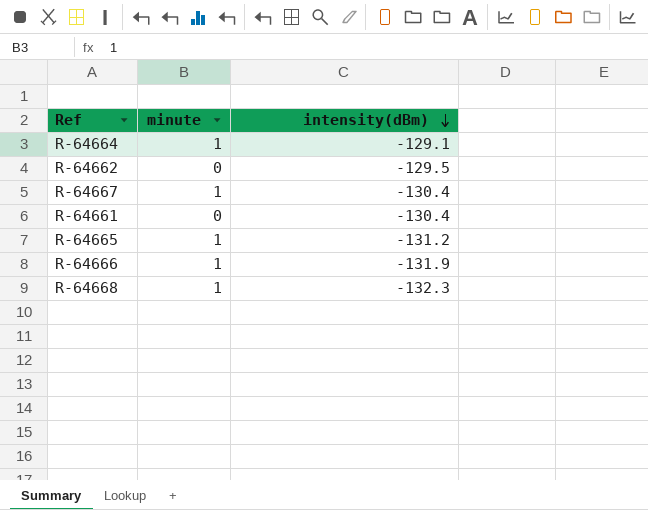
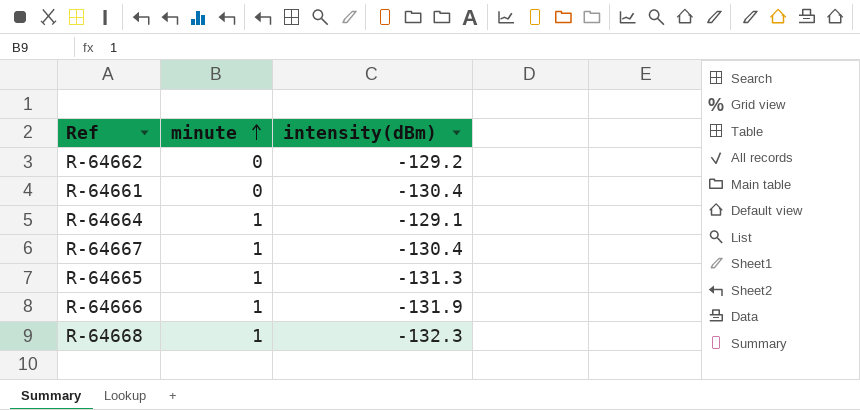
row order: intensity(dBm) descending -> minute ascending
R-64662 | intensity(dBm): -129.5 -> -129.2
R-64665 | intensity(dBm): -131.2 -> -131.3

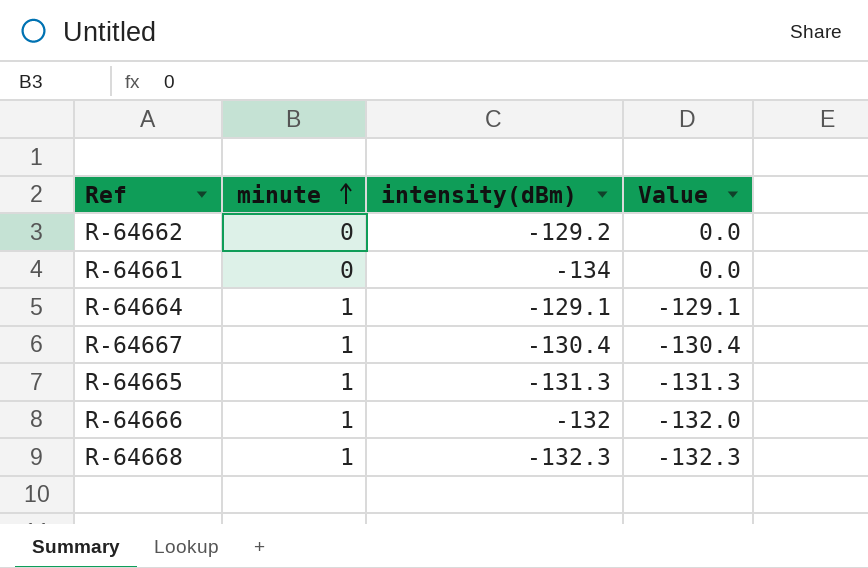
column Value | formula: none -> [minute] * [intensity(dBm)]
R-64661 | intensity(dBm): -130.4 -> -134
R-64666 | intensity(dBm): -131.9 -> -132

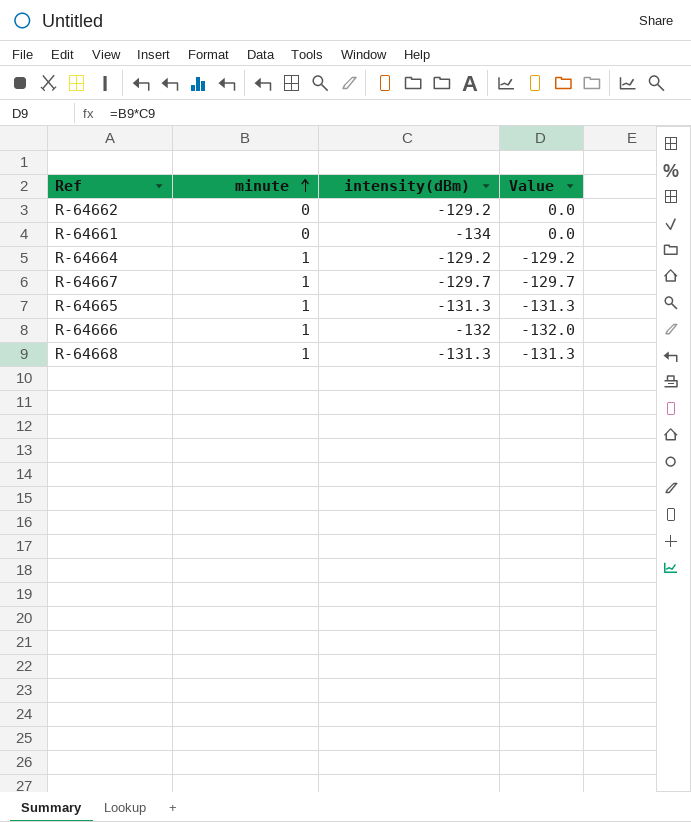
R-64664 | intensity(dBm): -129.1 -> -129.2
R-64664 | Value: -129.1 -> -129.2
R-64667 | intensity(dBm): -130.4 -> -129.7
R-64667 | Value: -130.4 -> -129.7
R-64668 | intensity(dBm): -132.3 -> -131.3
R-64668 | Value: -132.3 -> -131.3

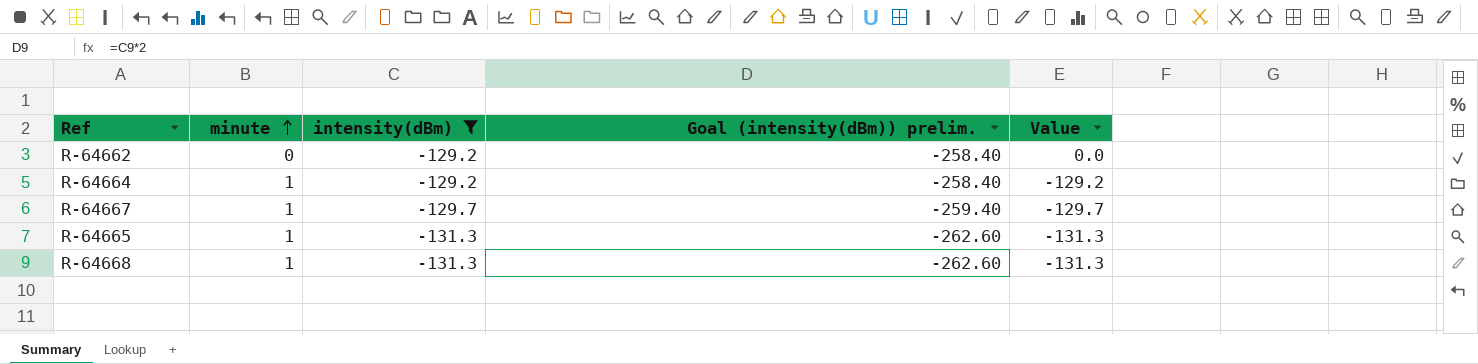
filter: none -> intensity(dBm) >= -131.3
column Goal (intensity(dBm)) prelim. | formula: none -> [intensity(dBm)] * 2

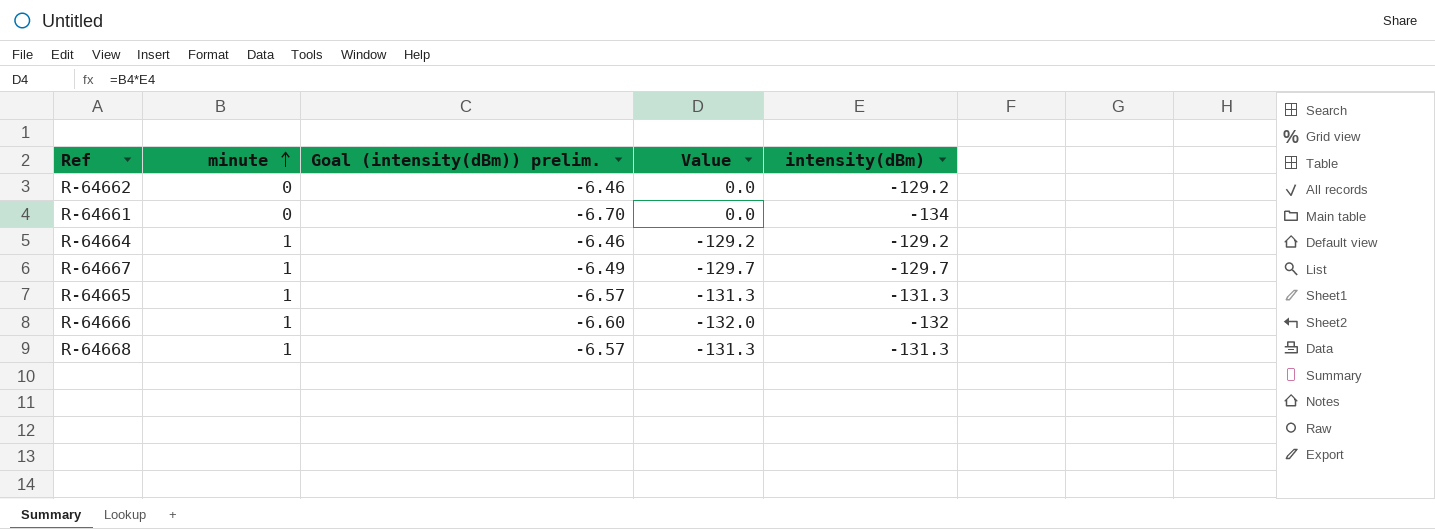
filter: intensity(dBm) >= -131.3 -> none
column Goal (intensity(dBm)) prelim. | formula: [intensity(dBm)] * 2 -> [intensity(dBm)] * 0.05
column intensity(dBm) | position: 3 -> 5

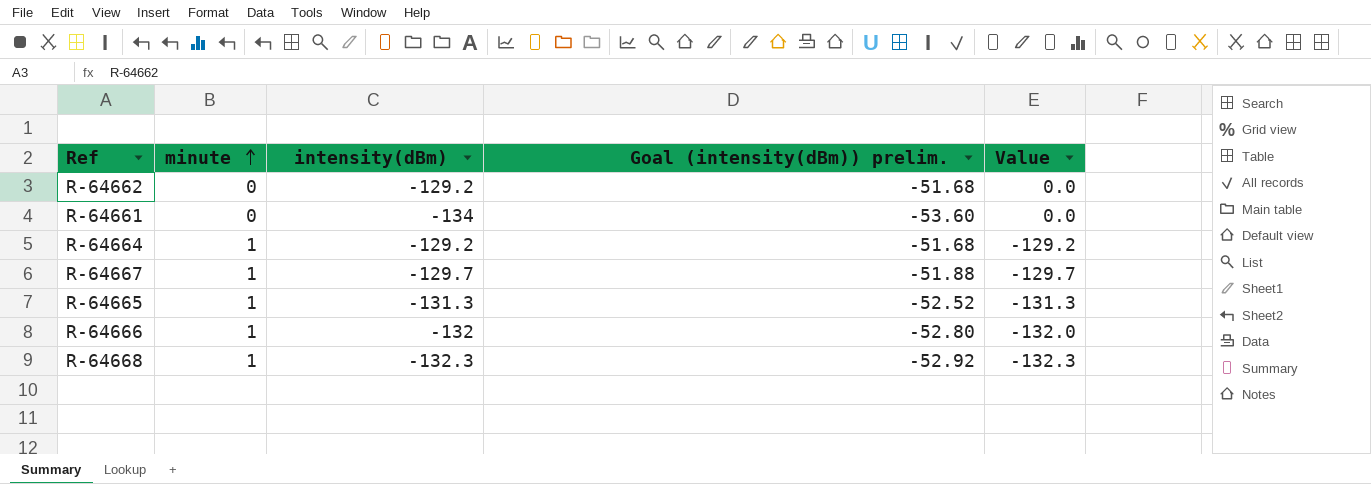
column intensity(dBm) | position: 5 -> 3
column Goal (intensity(dBm)) prelim. | formula: [intensity(dBm)] * 0.05 -> [intensity(dBm)] * 0.4
R-64668 | intensity(dBm): -131.3 -> -132.3
R-64668 | Value: -131.3 -> -132.3

